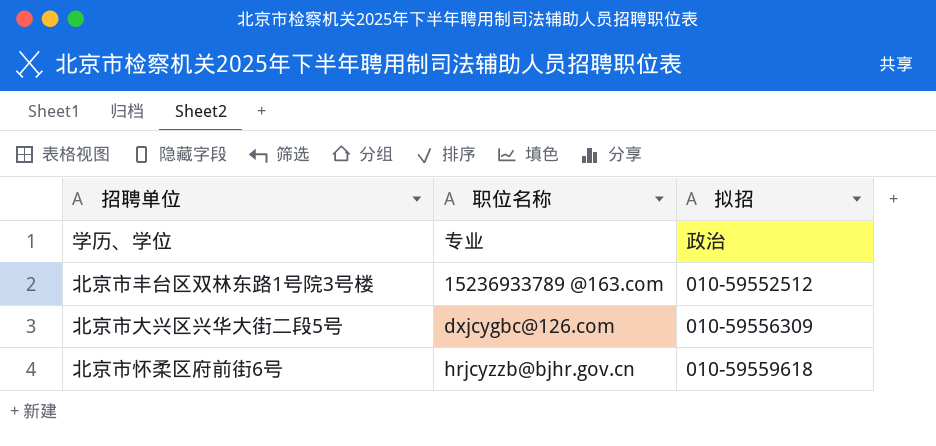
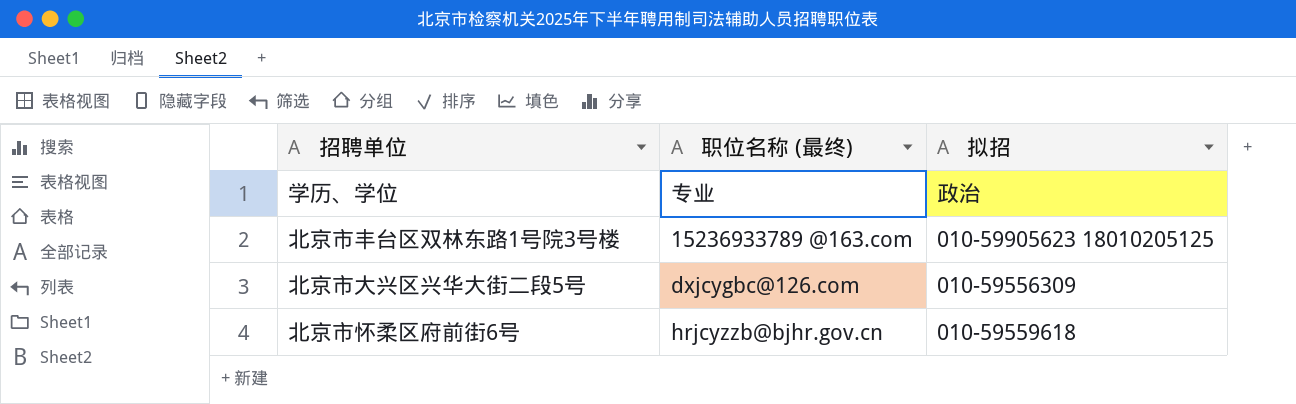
column name: 职位名称 -> 职位名称 (最终)
北京市丰台区双林东路1号院3号楼 | 拟招: 010-59552512 -> 010-59905623 18010205125

